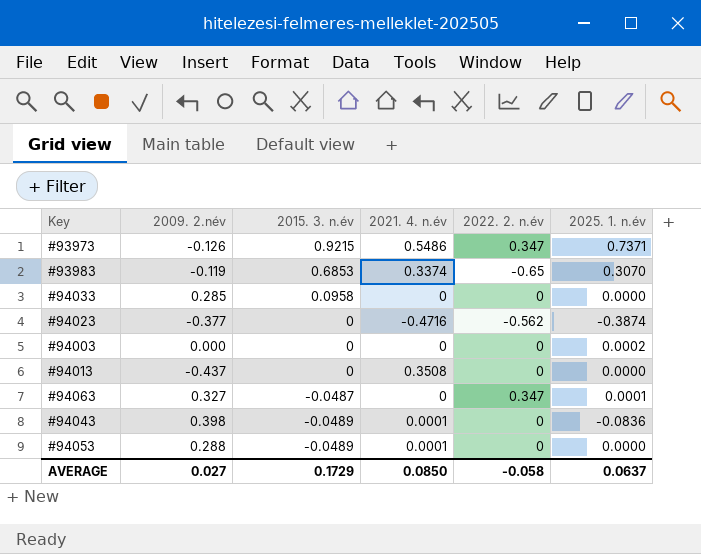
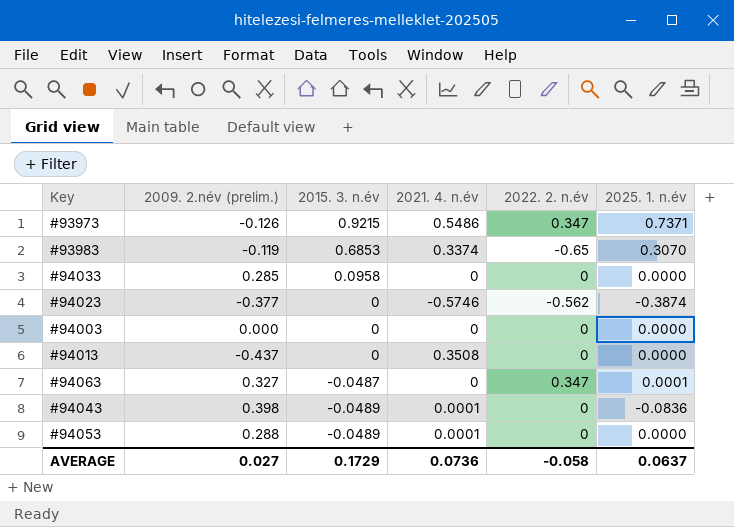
column name: 2009. 2.név -> 2009. 2.név (prelim.)
#94023 | 2021. 4. n.év: -0.4716 -> -0.5746
#94003 | 2025. 1. n.év: 0.0002 -> 0.0000
AVERAGE | 2021. 4. n.év: 0.0850 -> 0.0736

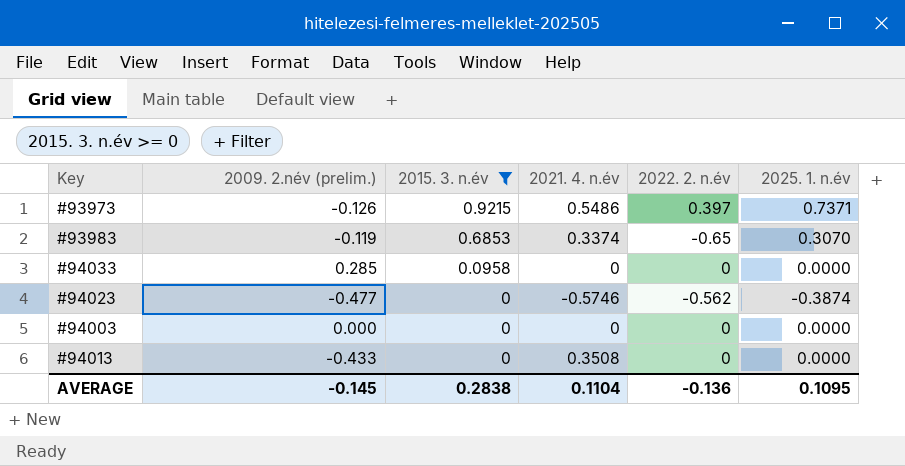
filter: none -> 2015. 3. n.év >= 0
#93973 | 2022. 2. n.év: 0.347 -> 0.397
#94023 | 2009. 2.név (prelim.): -0.377 -> -0.477
#94013 | 2009. 2.név (prelim.): -0.437 -> -0.433
AVERAGE | 2009. 2.név (prelim.): 0.027 -> -0.145
AVERAGE | 2015. 3. n.év: 0.1729 -> 0.2838
AVERAGE | 2021. 4. n.év: 0.0736 -> 0.1104
AVERAGE | 2022. 2. n.év: -0.058 -> -0.136
AVERAGE | 2025. 1. n.év: 0.0637 -> 0.1095

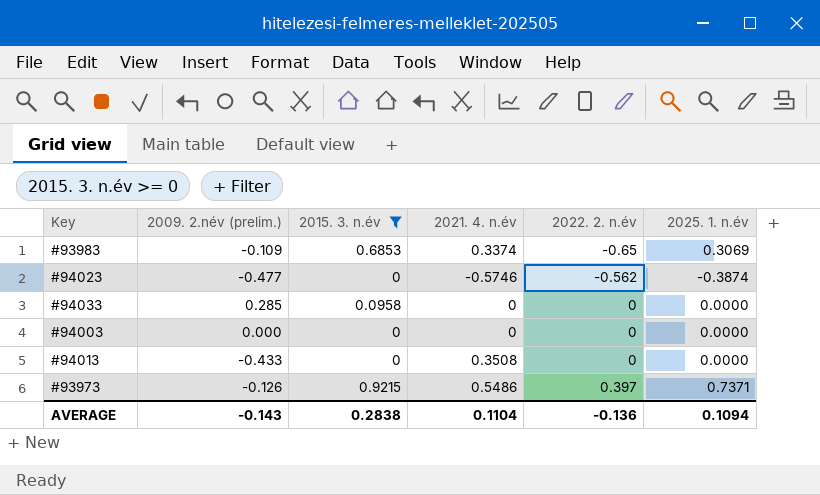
row order: 2015. 3. n.év descending -> 2022. 2. n.év ascending
#93983 | 2009. 2.név (prelim.): -0.119 -> -0.109
#93983 | 2025. 1. n.év: 0.3070 -> 0.3069
AVERAGE | 2009. 2.név (prelim.): -0.145 -> -0.143
AVERAGE | 2025. 1. n.év: 0.1095 -> 0.1094

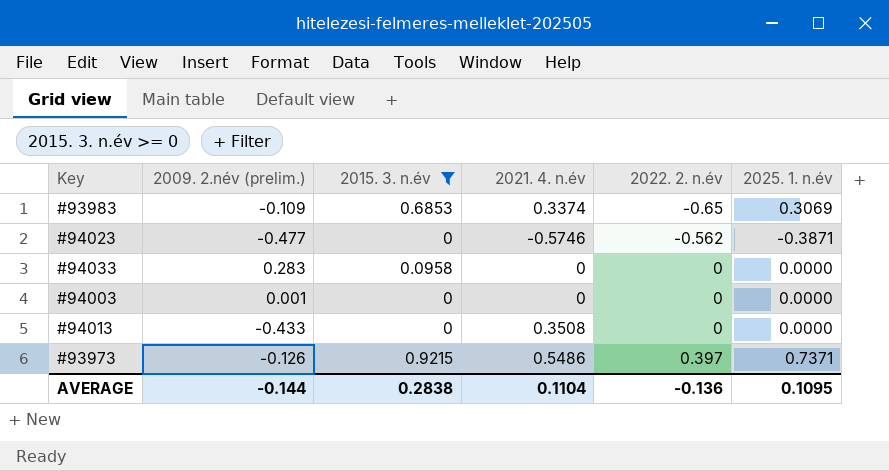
#94023 | 2025. 1. n.év: -0.3874 -> -0.3871
#94033 | 2009. 2.név (prelim.): 0.285 -> 0.283
#94003 | 2009. 2.név (prelim.): 0.000 -> 0.001
AVERAGE | 2009. 2.név (prelim.): -0.143 -> -0.144
AVERAGE | 2025. 1. n.év: 0.1094 -> 0.1095

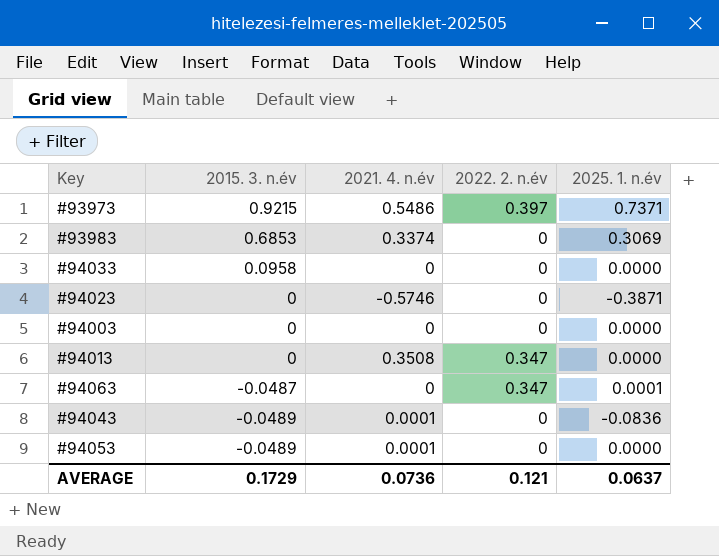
filter: 2015. 3. n.év >= 0 -> none
row order: 2022. 2. n.év ascending -> 2015. 3. n.év descending
column 2009. 2.név (prelim.) | position: 2 -> none
#93983 | 2022. 2. n.év: -0.65 -> 0
#94023 | 2022. 2. n.év: -0.562 -> 0
#94013 | 2022. 2. n.év: 0 -> 0.347
AVERAGE | 2015. 3. n.év: 0.2838 -> 0.1729
AVERAGE | 2021. 4. n.év: 0.1104 -> 0.0736
AVERAGE | 2022. 2. n.év: -0.136 -> 0.121
AVERAGE | 2025. 1. n.év: 0.1095 -> 0.0637

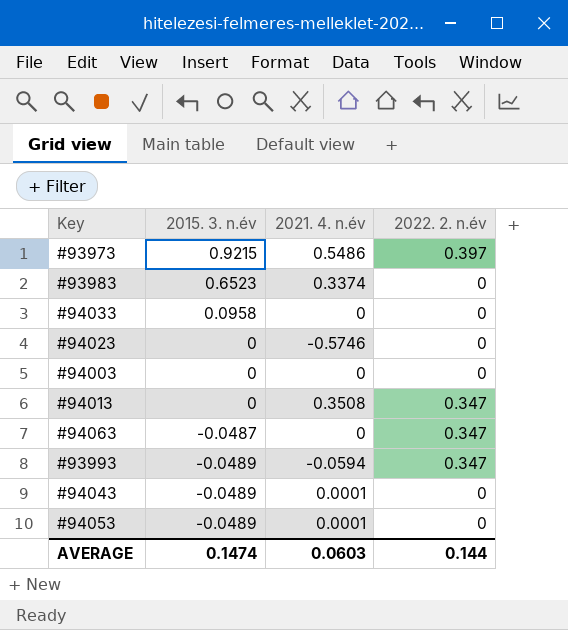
column 2025. 1. n.év | position: 5 -> none
#93983 | 2015. 3. n.év: 0.6853 -> 0.6523
row #93993: none -> -0.0489 | -0.0594 | 0.347
AVERAGE | 2015. 3. n.év: 0.1729 -> 0.1474
AVERAGE | 2021. 4. n.év: 0.0736 -> 0.0603
AVERAGE | 2022. 2. n.év: 0.121 -> 0.144

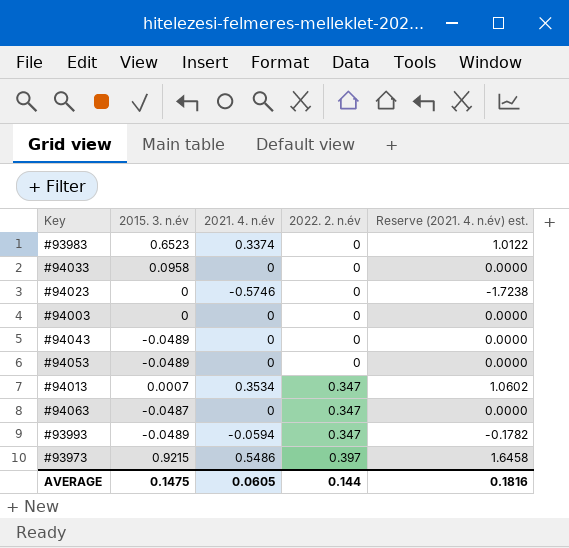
row order: 2015. 3. n.év descending -> 2022. 2. n.év ascending
column Reserve (2021. 4. n.év) est. | formula: none -> [2021. 4. n.év] * 3
#94043 | 2021. 4. n.év: 0.0001 -> 0
#94053 | 2021. 4. n.év: 0.0001 -> 0
#94013 | 2015. 3. n.év: 0 -> 0.0007
#94013 | 2021. 4. n.év: 0.3508 -> 0.3534
AVERAGE | 2015. 3. n.év: 0.1474 -> 0.1475
AVERAGE | 2021. 4. n.év: 0.0603 -> 0.0605

